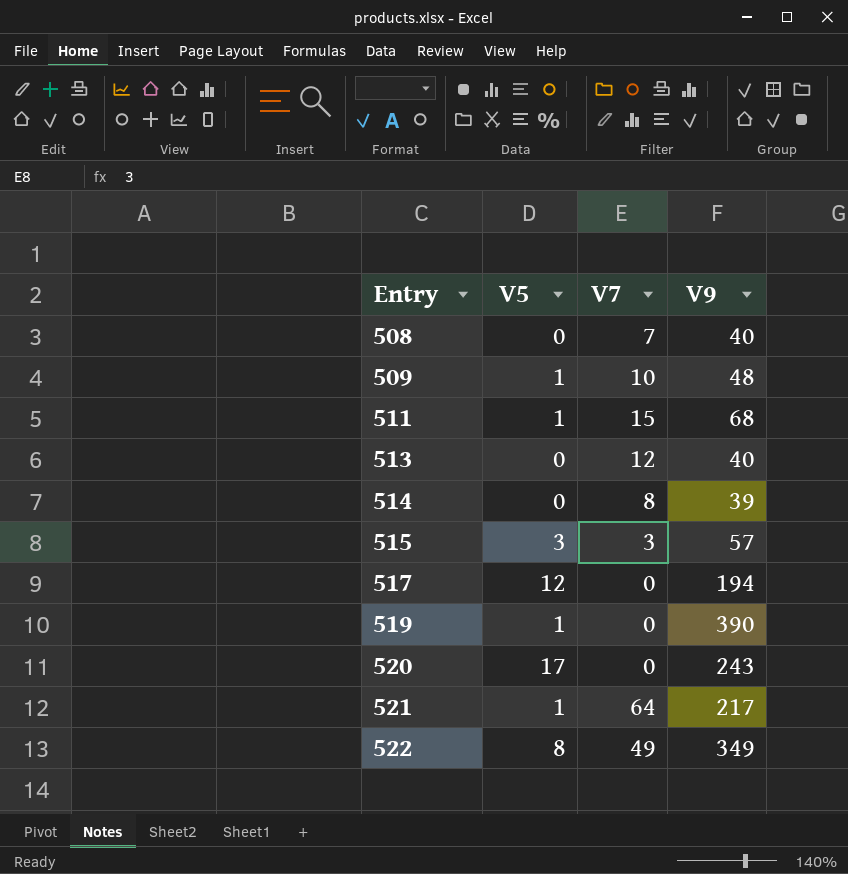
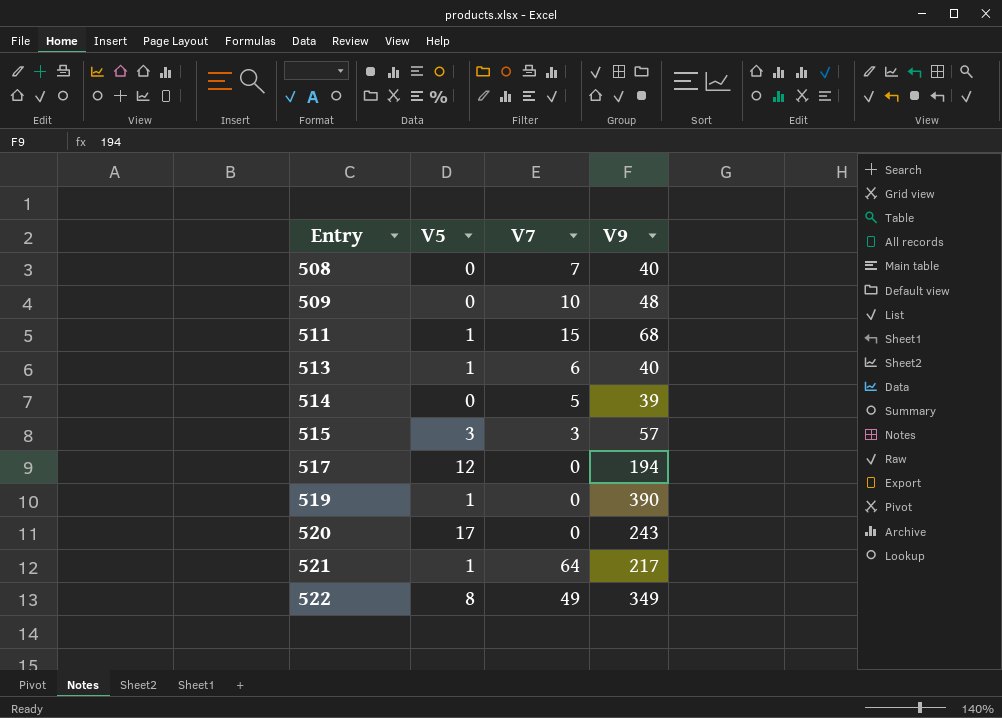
509 | V5: 1 -> 0
513 | V5: 0 -> 1
513 | V7: 12 -> 6
514 | V7: 8 -> 5

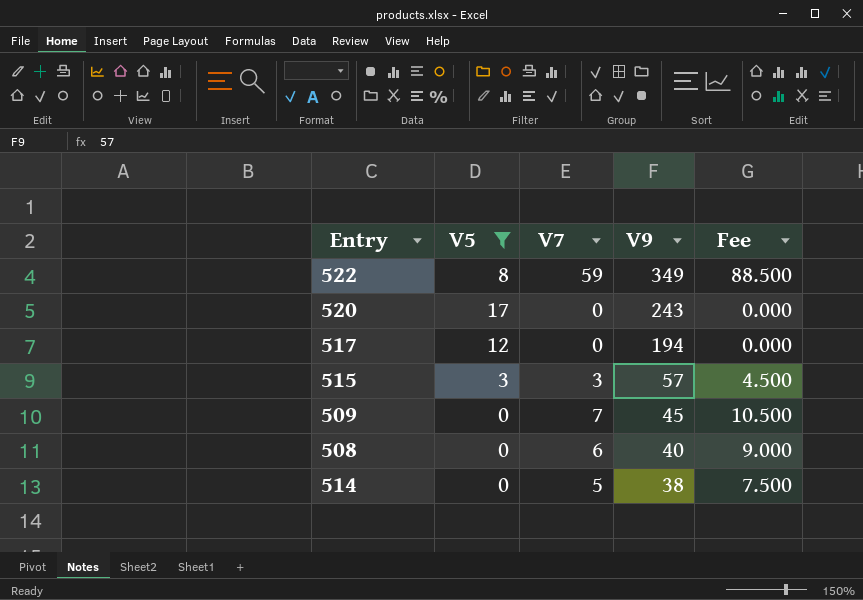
filter: none -> V5 != 1
row order: Entry ascending -> V9 descending
column Fee | formula: none -> [V7] * 1.5
522 | V7: 49 -> 59
509 | V7: 10 -> 7
509 | V9: 48 -> 45
508 | V7: 7 -> 6
514 | V9: 39 -> 38

